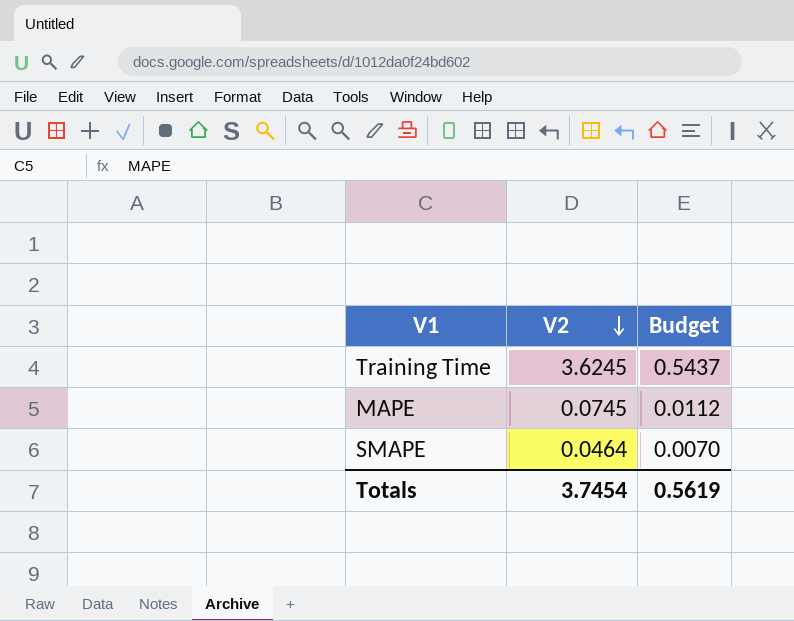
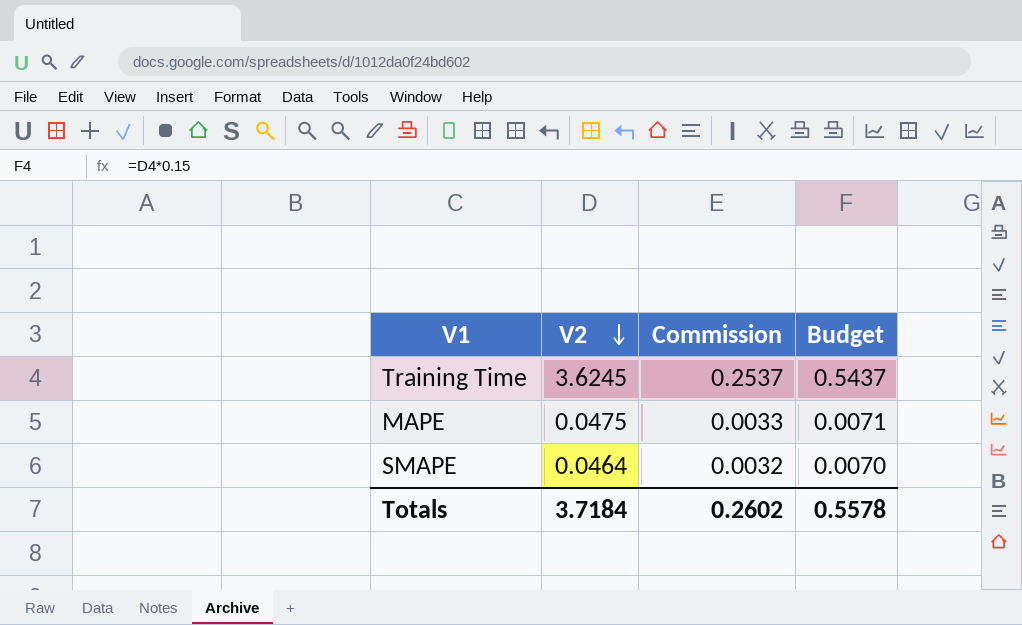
column Commission | formula: none -> [V2] * 0.07
MAPE | V2: 0.0745 -> 0.0475
MAPE | Budget: 0.0112 -> 0.0071
Totals | V2: 3.7454 -> 3.7184
Totals | Budget: 0.5619 -> 0.5578

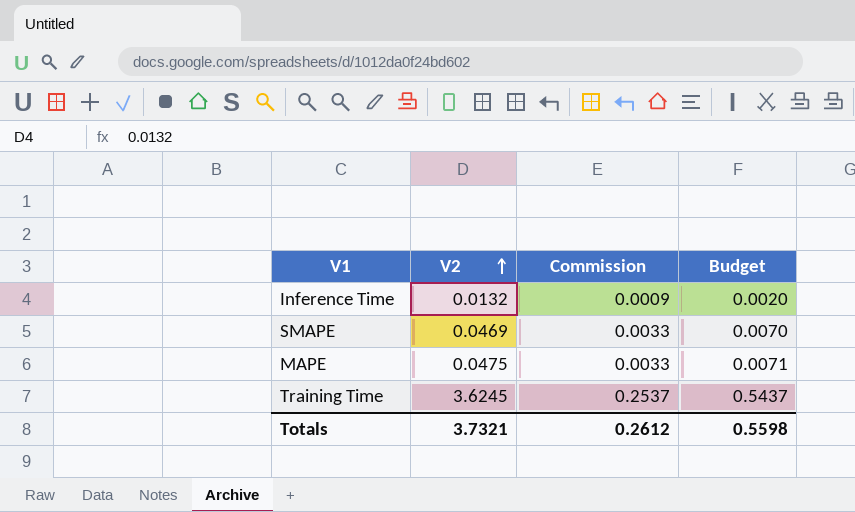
row order: V2 descending -> V2 ascending
row Inference Time: none -> 0.0132 | 0.0009 | 0.0020
SMAPE | V2: 0.0464 -> 0.0469
SMAPE | Commission: 0.0032 -> 0.0033
Totals | V2: 3.7184 -> 3.7321
Totals | Commission: 0.2602 -> 0.2612
Totals | Budget: 0.5578 -> 0.5598

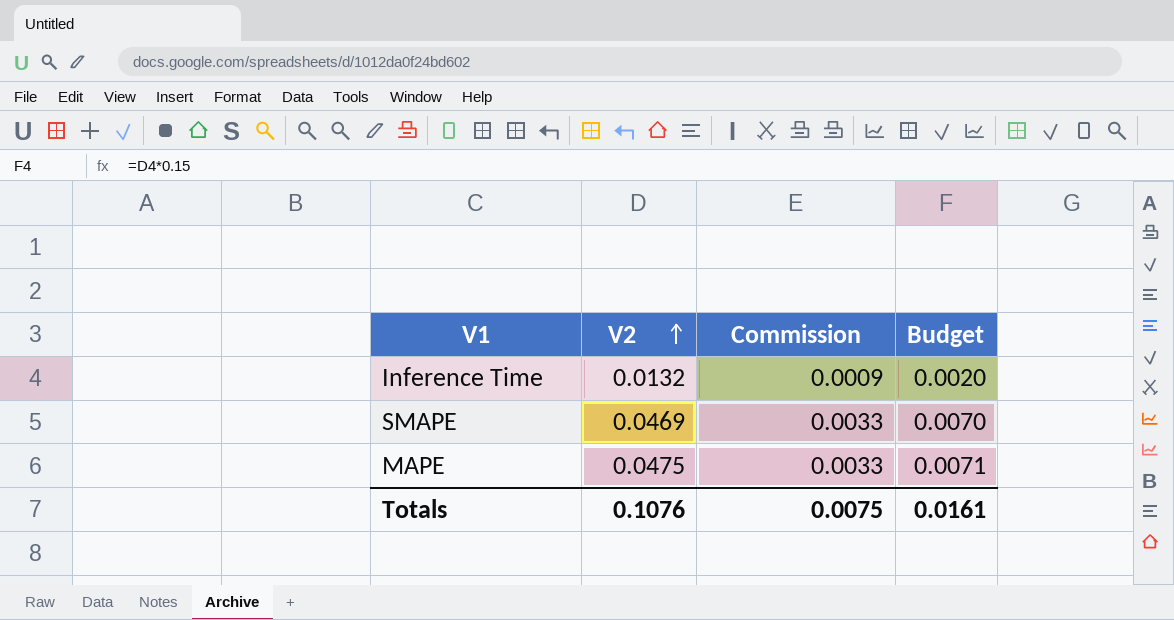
row Training Time: 3.6245 | 0.2537 | 0.5437 -> none
Totals | V2: 3.7321 -> 0.1076
Totals | Commission: 0.2612 -> 0.0075
Totals | Budget: 0.5598 -> 0.0161

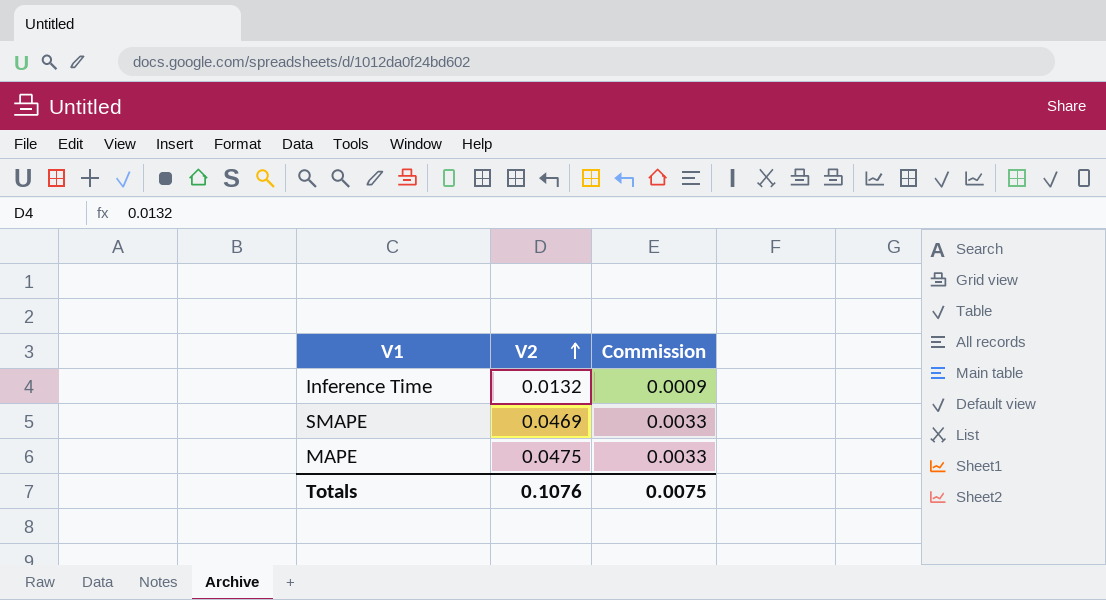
column Budget | formula: [V2] * 0.15 -> none

